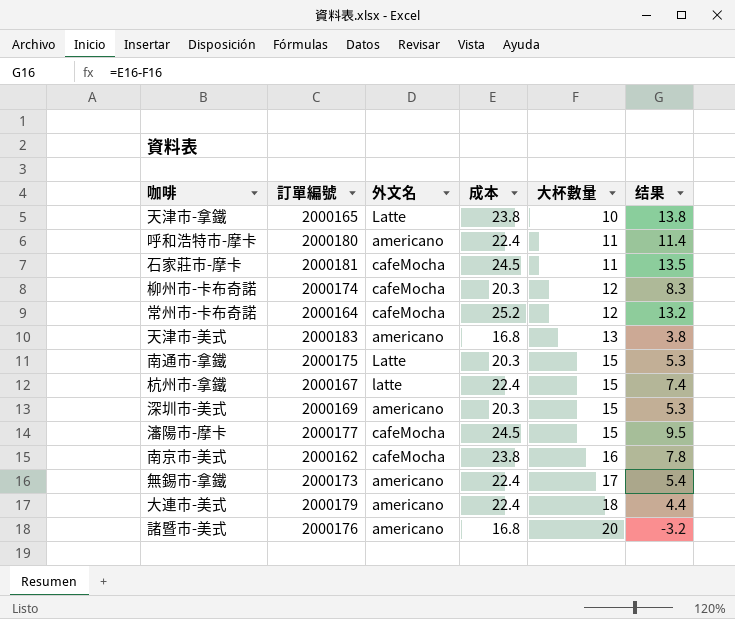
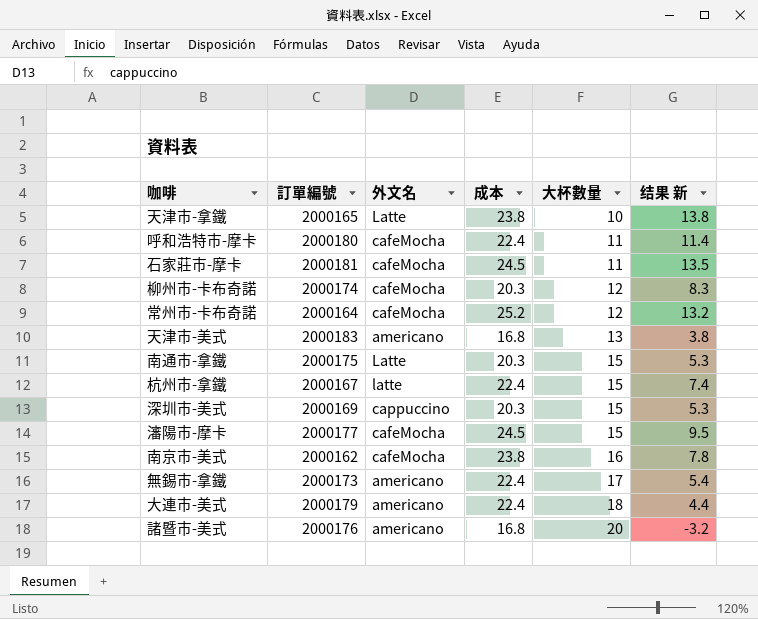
column name: 结果 -> 结果 新
呼和浩特市-摩卡 | 外文名: americano -> cafeMocha
深圳市-美式 | 外文名: americano -> cappuccino

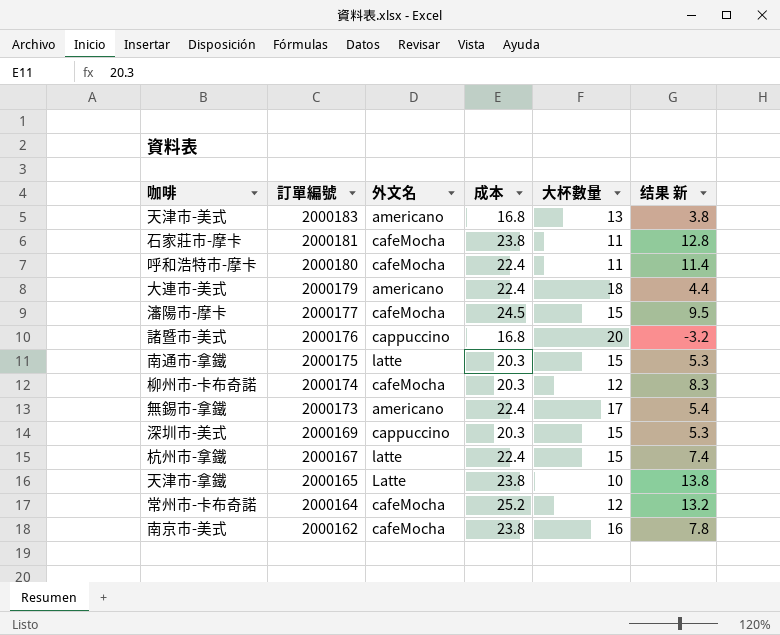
row order: 大杯數量 ascending -> 訂單編號 descending
石家莊市-摩卡 | 成本: 24.5 -> 23.8
石家莊市-摩卡 | 结果 新: 13.5 -> 12.8
諸暨市-美式 | 外文名: americano -> cappuccino
南通市-拿鐵 | 外文名: Latte -> latte

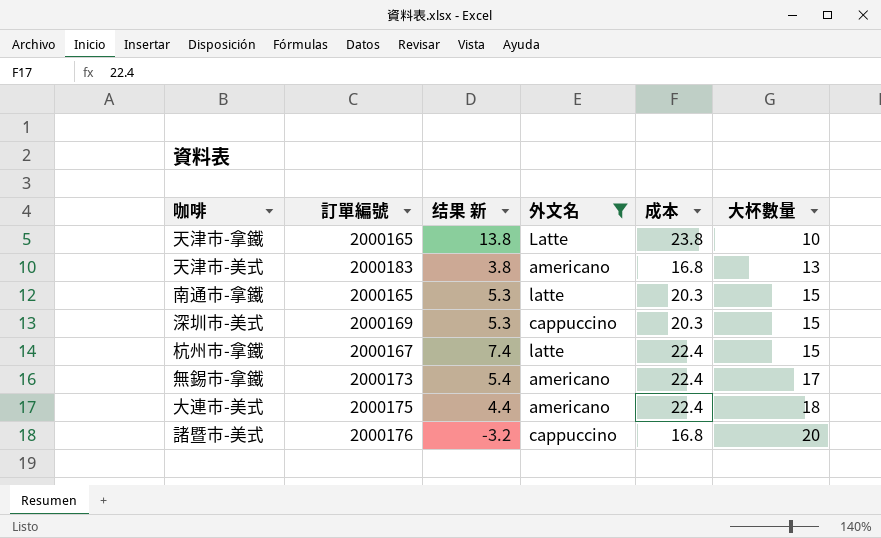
filter: none -> 外文名 != cafeMocha
row order: 訂單編號 descending -> 大杯數量 ascending
column 结果 新 | position: 6 -> 3
南通市-拿鐵 | 訂單編號: 2000175 -> 2000165
大連市-美式 | 訂單編號: 2000179 -> 2000175

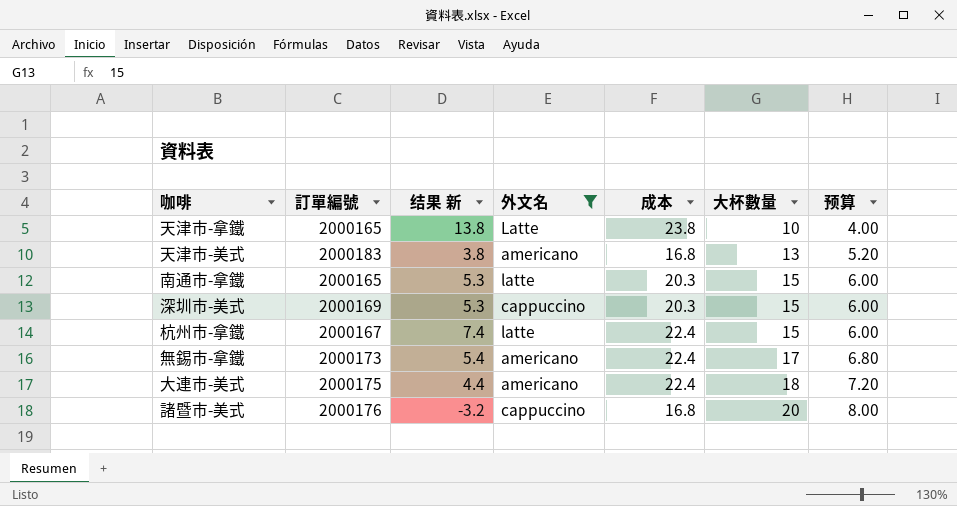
column 预算 | formula: none -> [大杯數量] * 0.4

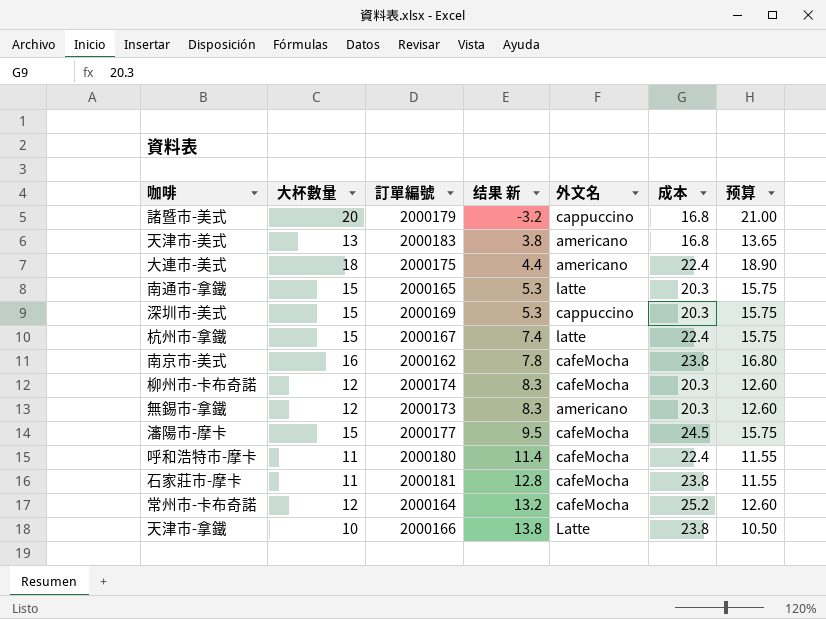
filter: 外文名 != cafeMocha -> none
row order: 大杯數量 ascending -> 结果 新 ascending
column 大杯數量 | position: 6 -> 2
column 预算 | formula: [大杯數量] * 0.4 -> [大杯數量] * 1.05
諸暨市-美式 | 訂單編號: 2000176 -> 2000179
無錫市-拿鐵 | 大杯數量: 17 -> 12
無錫市-拿鐵 | 结果 新: 5.4 -> 8.3
無錫市-拿鐵 | 成本: 22.4 -> 20.3
天津市-拿鐵 | 訂單編號: 2000165 -> 2000166

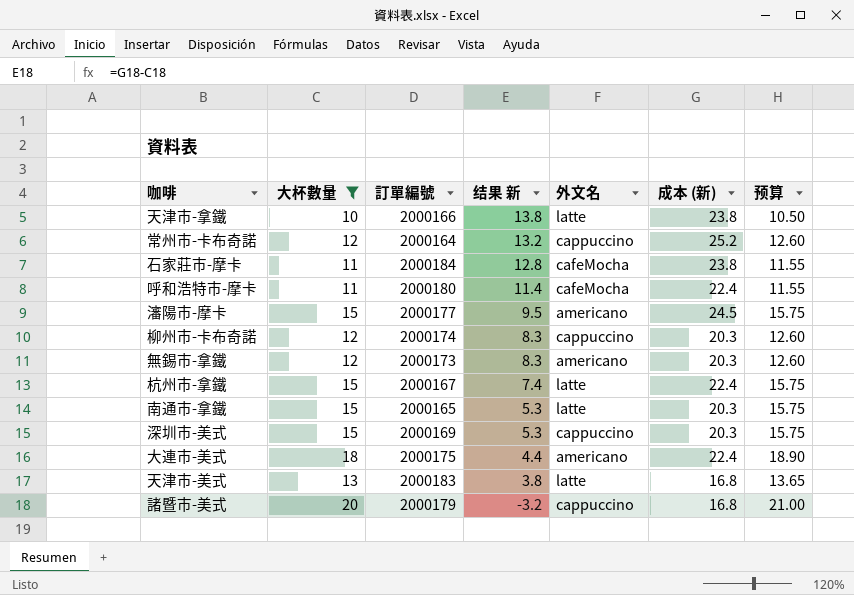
filter: none -> 大杯數量 != 16
row order: 结果 新 ascending -> 结果 新 descending
column name: 成本 -> 成本 (新)
天津市-拿鐵 | 外文名: Latte -> latte
常州市-卡布奇諾 | 外文名: cafeMocha -> cappuccino
石家莊市-摩卡 | 訂單編號: 2000181 -> 2000184
瀋陽市-摩卡 | 外文名: cafeMocha -> americano
柳州市-卡布奇諾 | 外文名: cafeMocha -> cappuccino
天津市-美式 | 外文名: americano -> latte

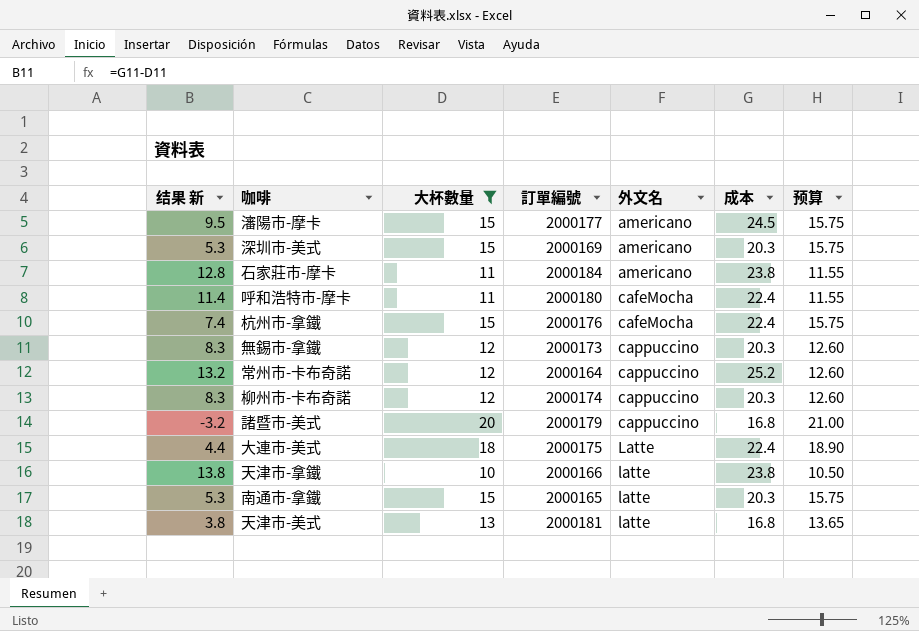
row order: 结果 新 descending -> 外文名 ascending
column 结果 新 | position: 4 -> 1
column name: 成本 (新) -> 成本
深圳市-美式 | 外文名: cappuccino -> americano
石家莊市-摩卡 | 外文名: cafeMocha -> americano
杭州市-拿鐵 | 訂單編號: 2000167 -> 2000176
杭州市-拿鐵 | 外文名: latte -> cafeMocha
無錫市-拿鐵 | 外文名: americano -> cappuccino
大連市-美式 | 外文名: americano -> Latte
天津市-美式 | 訂單編號: 2000183 -> 2000181

